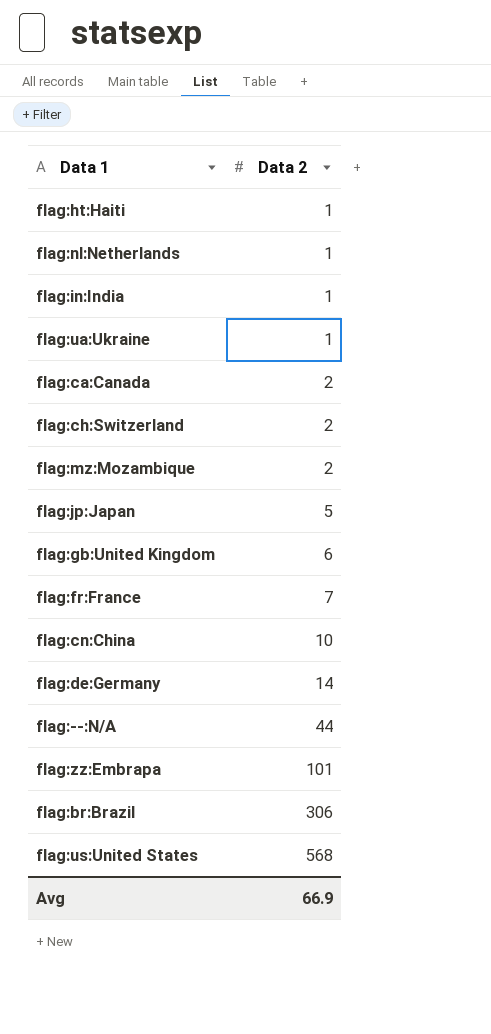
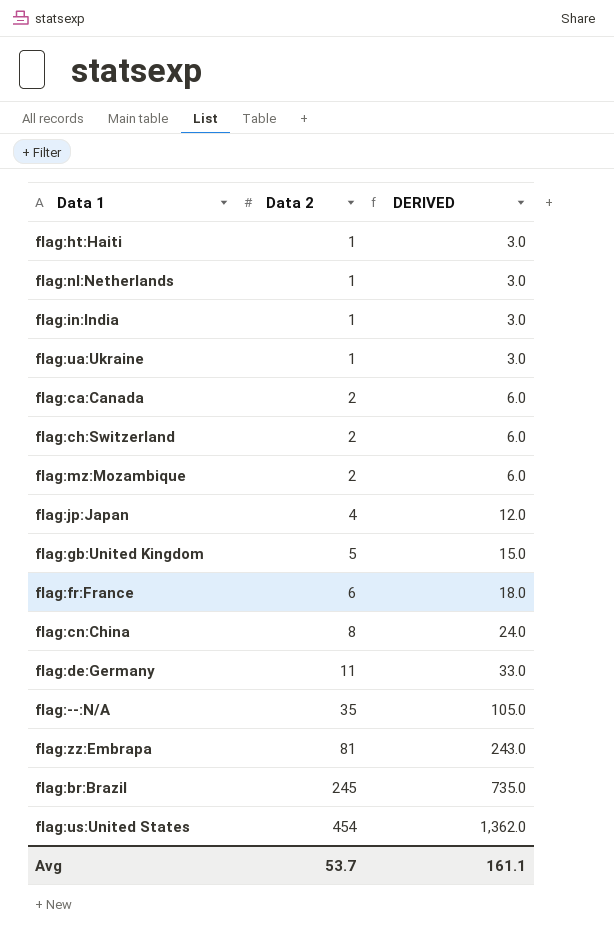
column DERIVED | formula: none -> [Data 2] * 3
flag:jp:Japan | Data 2: 5 -> 4
flag:gb:United Kingdom | Data 2: 6 -> 5
flag:fr:France | Data 2: 7 -> 6
flag:cn:China | Data 2: 10 -> 8
flag:de:Germany | Data 2: 14 -> 11
flag:--:N/A | Data 2: 44 -> 35
flag:zz:Embrapa | Data 2: 101 -> 81
flag:br:Brazil | Data 2: 306 -> 245
flag:us:United States | Data 2: 568 -> 454
Avg | Data 2: 66.9 -> 53.7

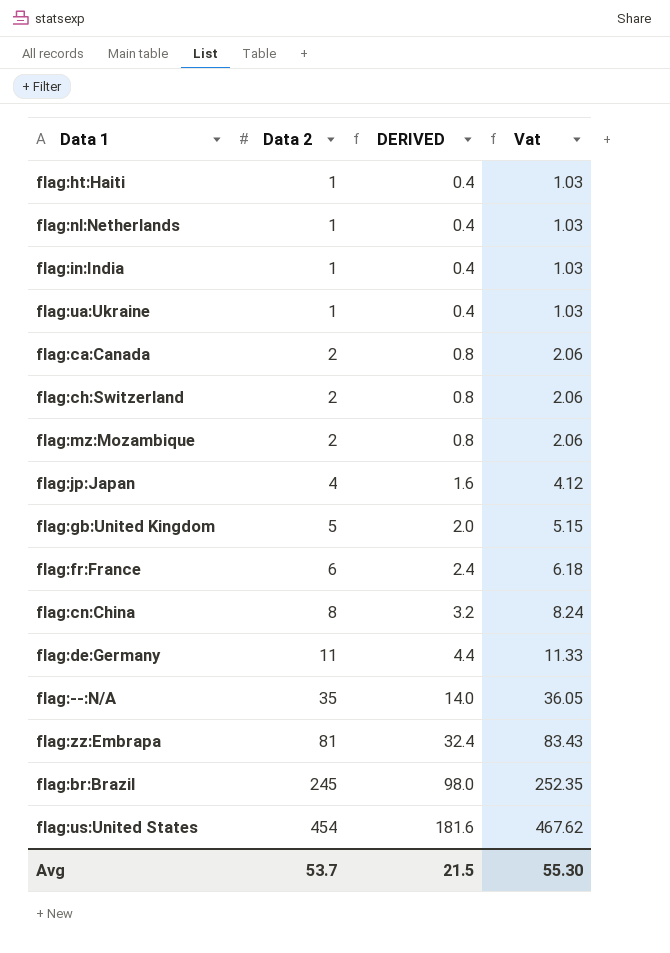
column DERIVED | formula: [Data 2] * 3 -> [Data 2] * 0.4
column Vat | formula: none -> [Data 2] * 1.03
Avg | DERIVED: 161.1 -> 21.5

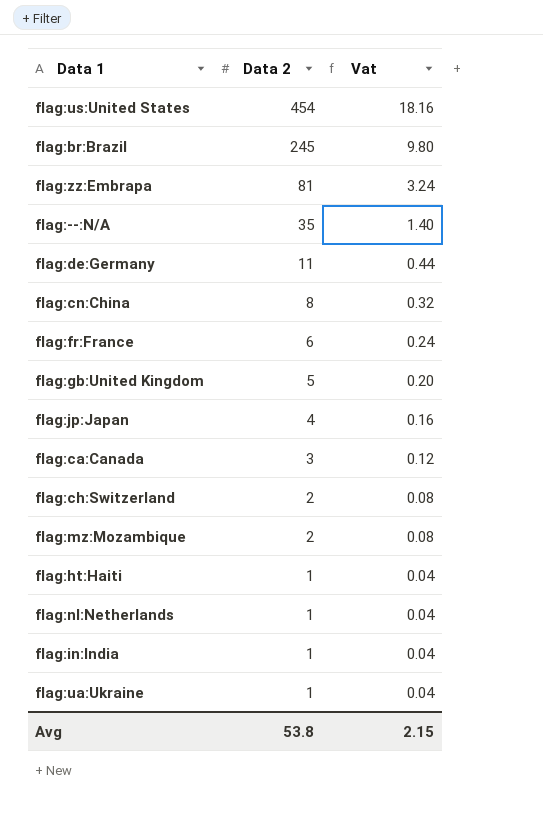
row order: Data 2 ascending -> Data 2 descending
column DERIVED | formula: [Data 2] * 0.4 -> none
column Vat | formula: [Data 2] * 1.03 -> [Data 2] * 0.04
flag:ca:Canada | Data 2: 2 -> 3
Avg | Data 2: 53.7 -> 53.8
Avg | Vat: 55.30 -> 2.15

